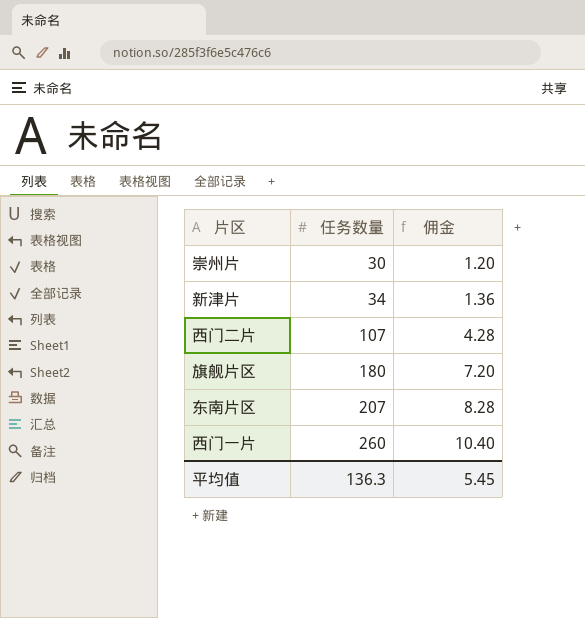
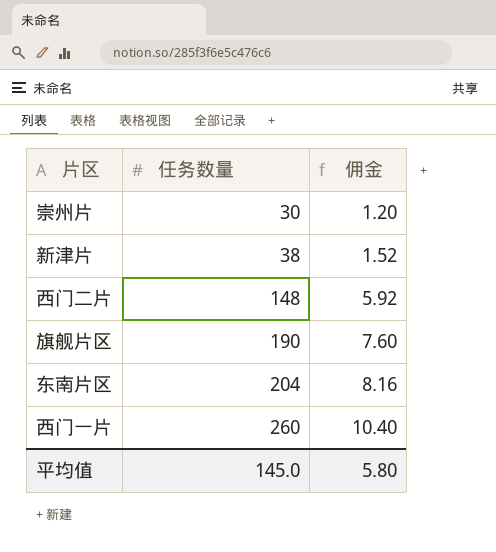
新津片 | 任务数量: 34 -> 38
新津片 | 佣金: 1.36 -> 1.52
西门二片 | 任务数量: 107 -> 148
西门二片 | 佣金: 4.28 -> 5.92
旗舰片区 | 任务数量: 180 -> 190
旗舰片区 | 佣金: 7.20 -> 7.60
东南片区 | 任务数量: 207 -> 204
东南片区 | 佣金: 8.28 -> 8.16
平均值 | 任务数量: 136.3 -> 145.0
平均值 | 佣金: 5.45 -> 5.80

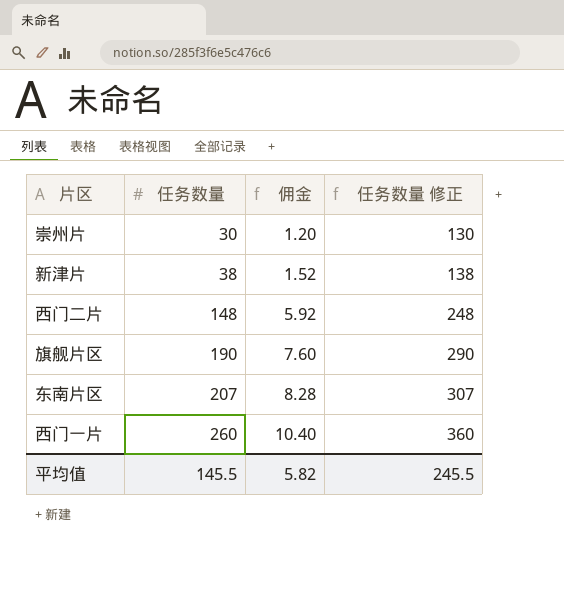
column 任务数量 修正 | formula: none -> [任务数量] + 100
东南片区 | 任务数量: 204 -> 207
东南片区 | 佣金: 8.16 -> 8.28
平均值 | 任务数量: 145.0 -> 145.5
平均值 | 佣金: 5.80 -> 5.82

